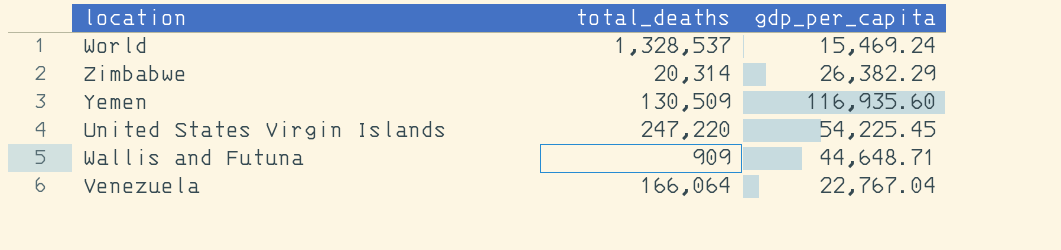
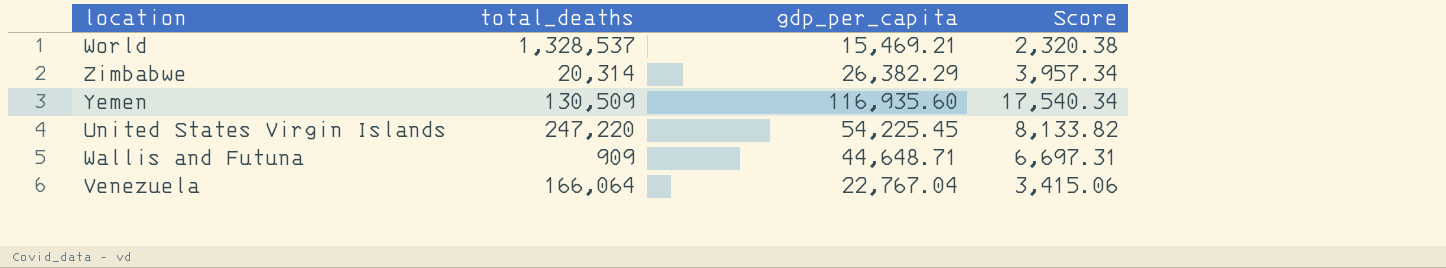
column Score | formula: none -> [gdp_per_capita] * 0.15
World | gdp_per_capita: 15,469.24 -> 15,469.21

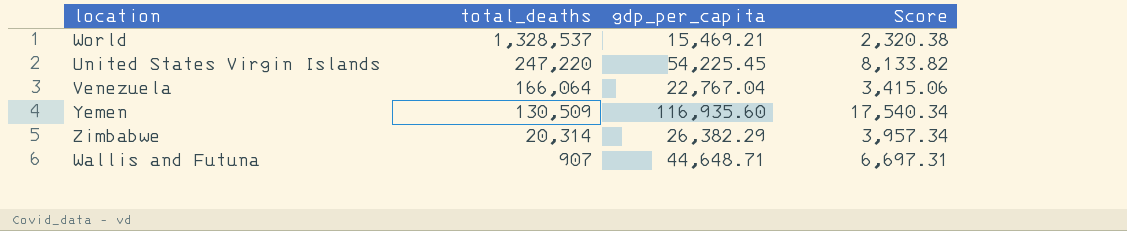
row order: none -> total_deaths descending
Wallis and Futuna | total_deaths: 909 -> 907

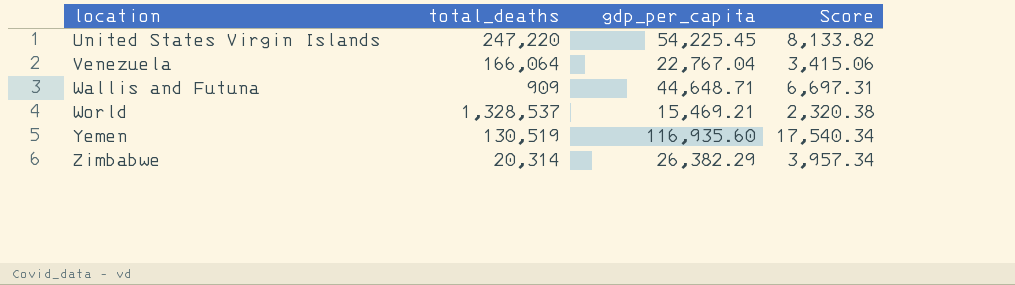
row order: total_deaths descending -> location ascending
Wallis and Futuna | total_deaths: 907 -> 909
Yemen | total_deaths: 130,509 -> 130,519

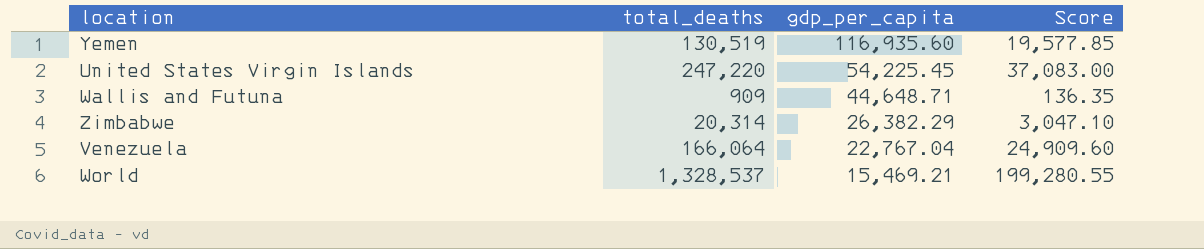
row order: location ascending -> gdp_per_capita descending
column Score | formula: [gdp_per_capita] * 0.15 -> [total_deaths] * 0.15

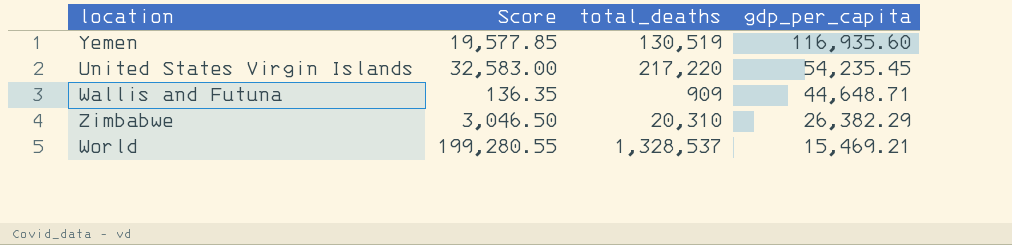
column Score | position: 4 -> 2
row Venezuela: 166,064 | 22,767.04 | 24,909.60 -> none
United States Virgin Islands | Score: 37,083.00 -> 32,583.00
United States Virgin Islands | total_deaths: 247,220 -> 217,220
United States Virgin Islands | gdp_per_capita: 54,225.45 -> 54,235.45
Zimbabwe | Score: 3,047.10 -> 3,046.50
Zimbabwe | total_deaths: 20,314 -> 20,310

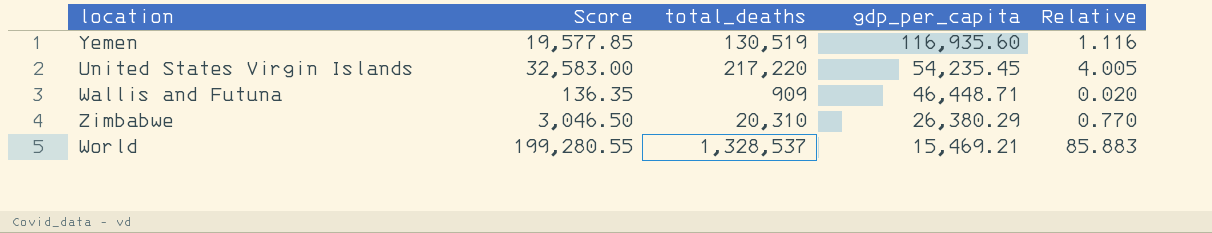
column Relative | formula: none -> [total_deaths] / [gdp_per_capita]
Wallis and Futuna | gdp_per_capita: 44,648.71 -> 46,448.71
Zimbabwe | gdp_per_capita: 26,382.29 -> 26,380.29

